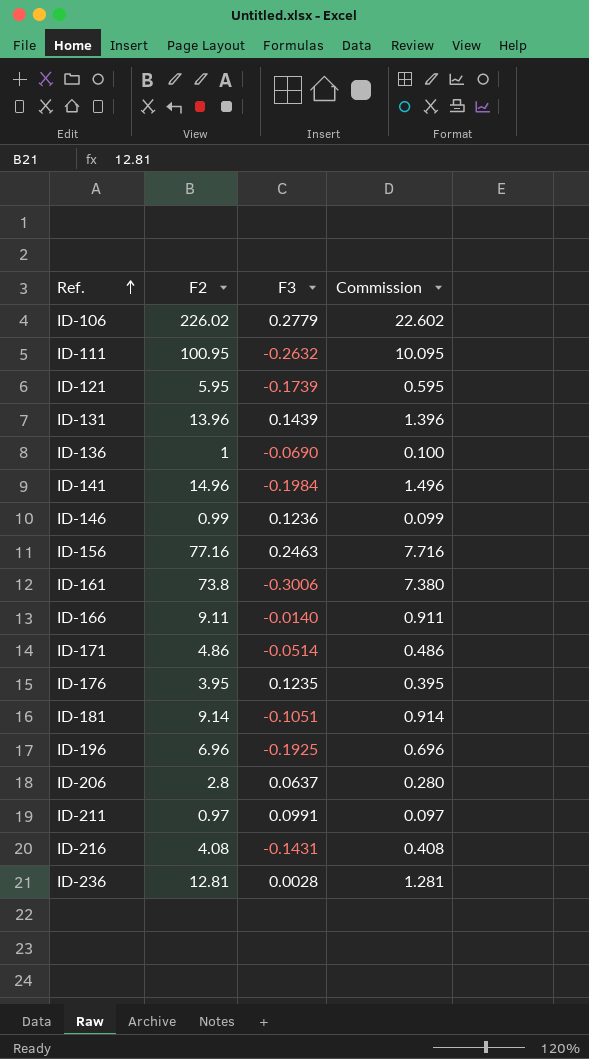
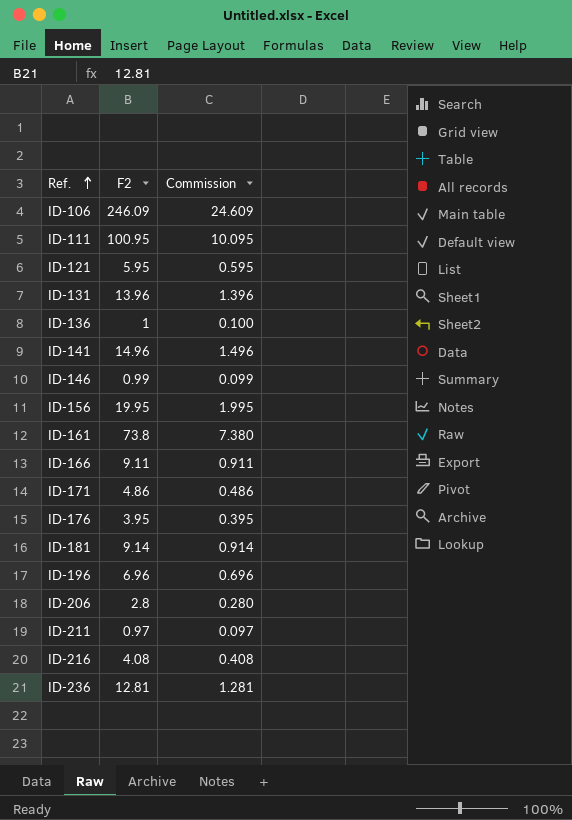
column F3 | position: 3 -> none
ID-106 | F2: 226.02 -> 246.09
ID-106 | Commission: 22.602 -> 24.609
ID-156 | F2: 77.16 -> 19.95
ID-156 | Commission: 7.716 -> 1.995

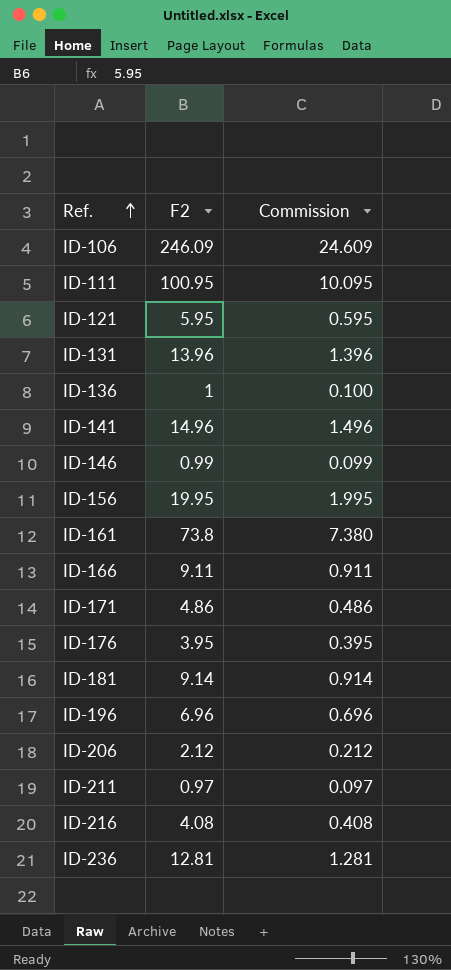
ID-206 | F2: 2.8 -> 2.12
ID-206 | Commission: 0.280 -> 0.212

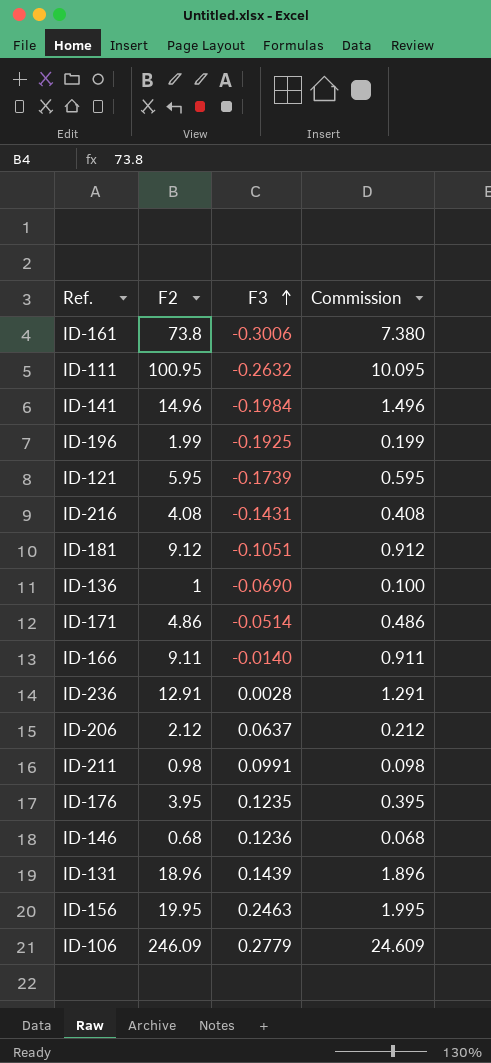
row order: Ref. ascending -> F3 ascending
column F3 | position: none -> 3
ID-196 | F2: 6.96 -> 1.99
ID-196 | Commission: 0.696 -> 0.199
ID-181 | F2: 9.14 -> 9.12
ID-181 | Commission: 0.914 -> 0.912
ID-236 | F2: 12.81 -> 12.91
ID-236 | Commission: 1.281 -> 1.291
ID-211 | F2: 0.97 -> 0.98
ID-211 | Commission: 0.097 -> 0.098
ID-146 | F2: 0.99 -> 0.68
ID-146 | Commission: 0.099 -> 0.068
ID-131 | F2: 13.96 -> 18.96
ID-131 | Commission: 1.396 -> 1.896

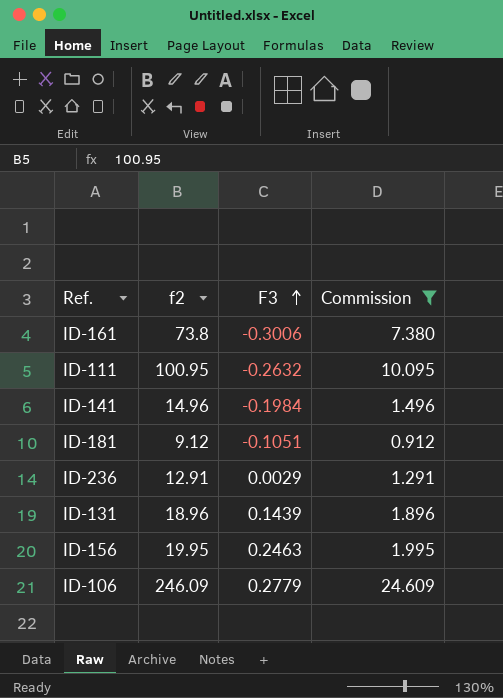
filter: none -> Commission >= 0.912
column name: F2 -> f2
ID-236 | F3: 0.0028 -> 0.0029

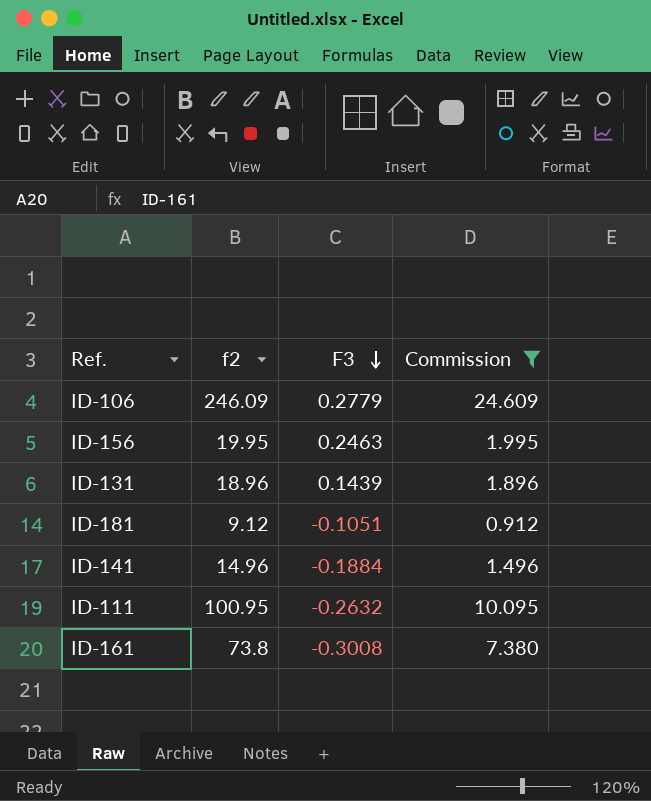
row order: F3 ascending -> F3 descending
row ID-236: 12.91 | 0.0029 | 1.291 -> none
ID-141 | F3: -0.1984 -> -0.1884
ID-161 | F3: -0.3006 -> -0.3008

